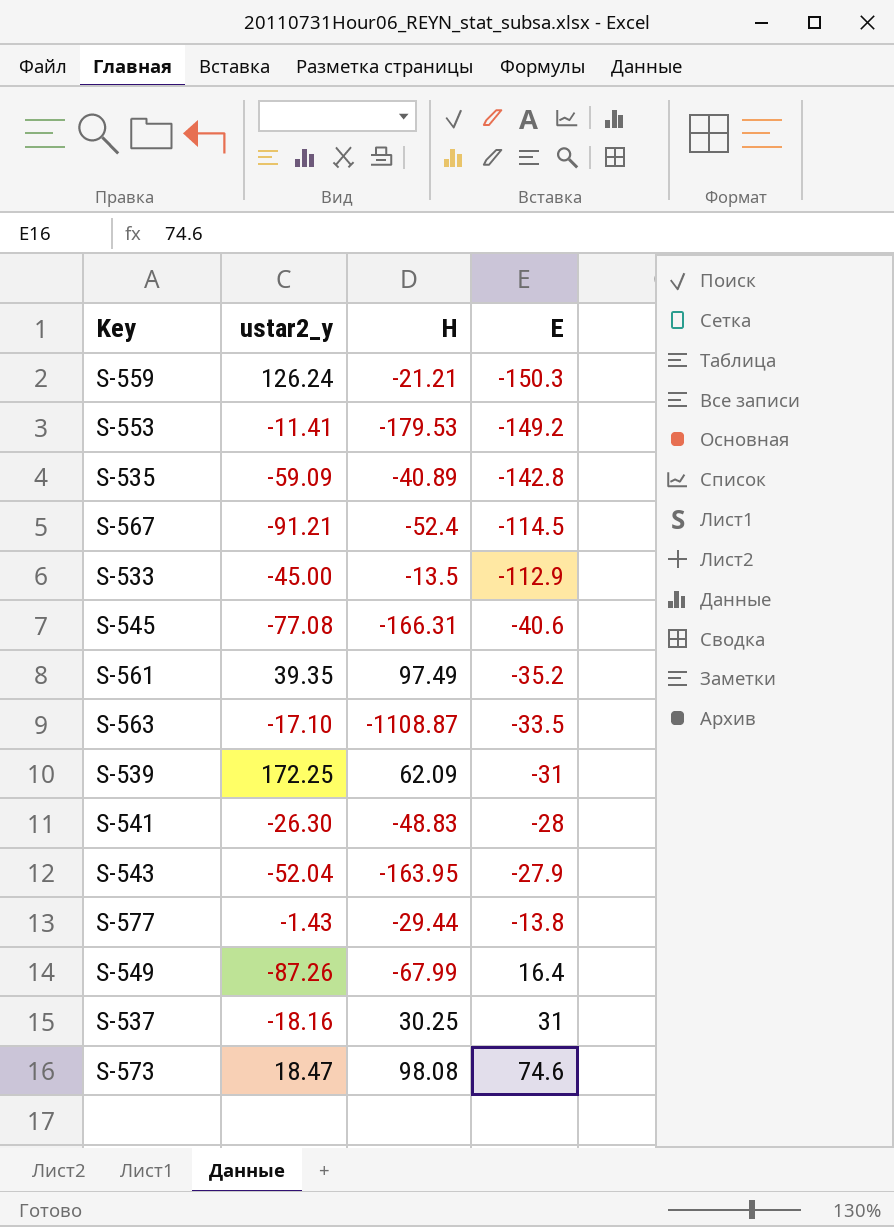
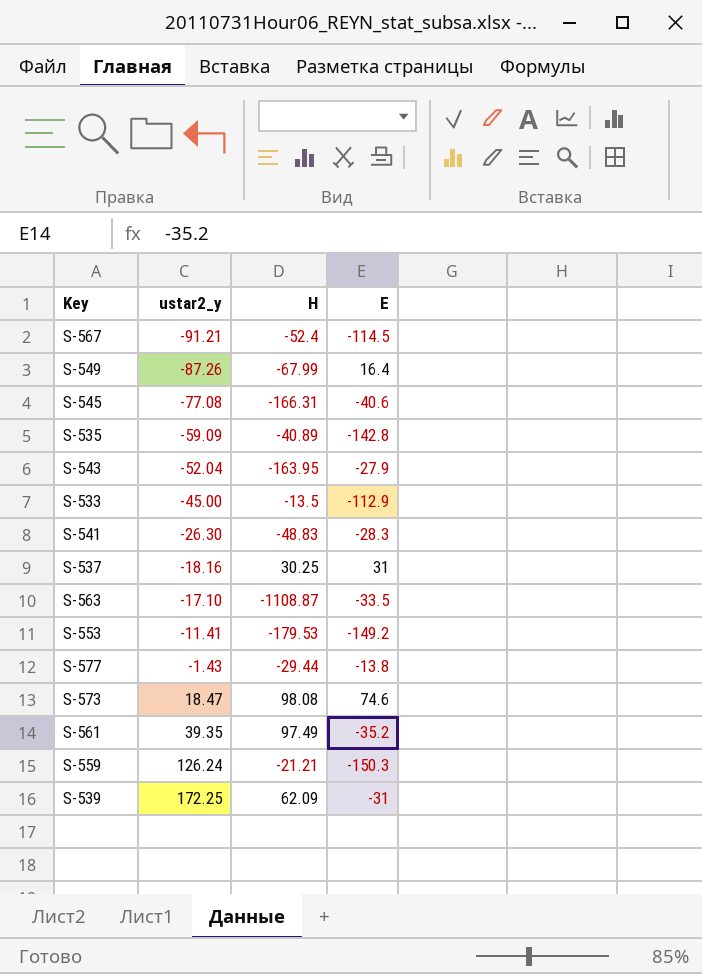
row order: E ascending -> ustar2_y ascending
S-541 | E: -28 -> -28.3

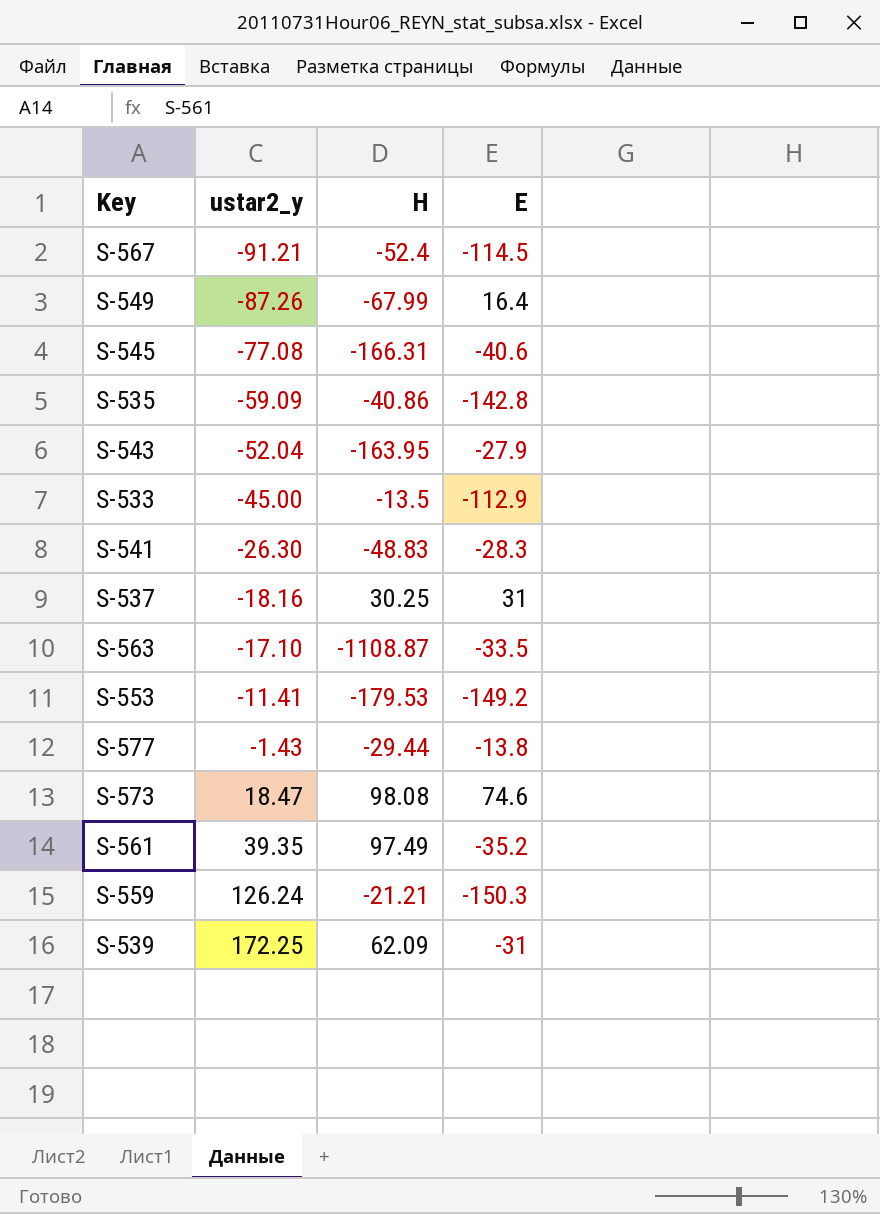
S-535 | H: -40.89 -> -40.86

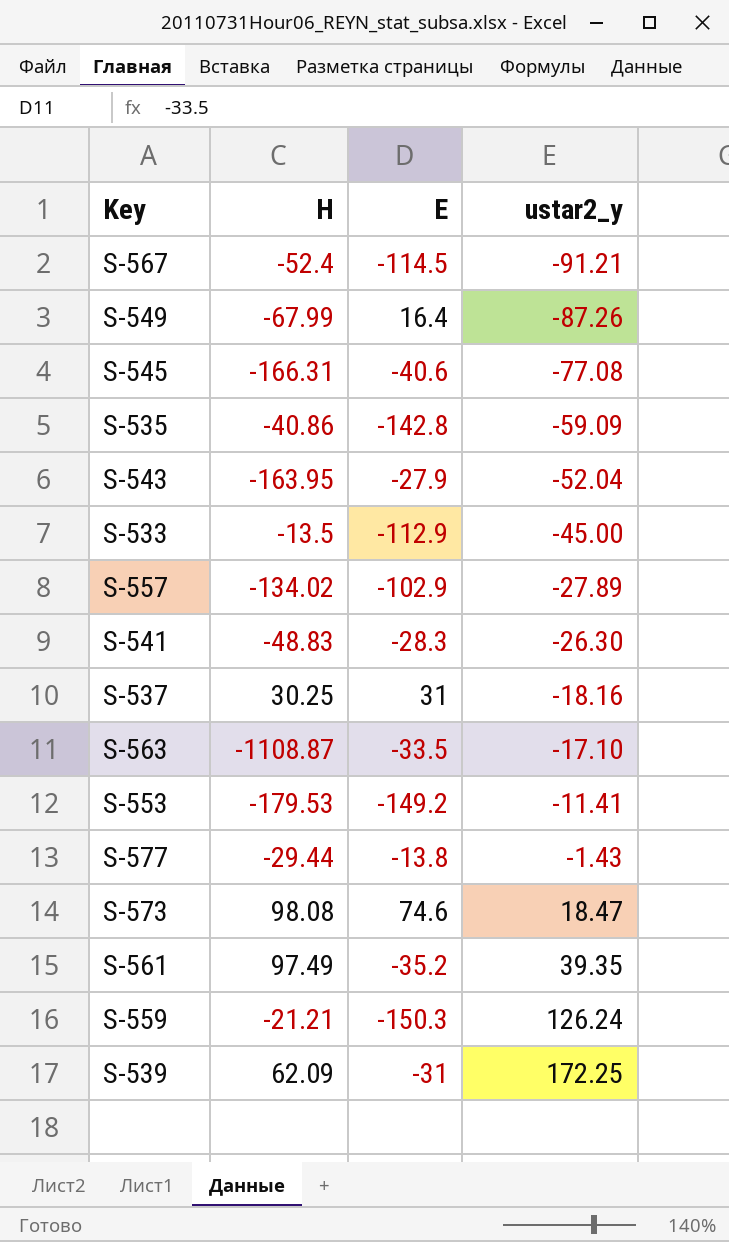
column ustar2_y | position: 2 -> 4
row S-557: none -> -134.02 | -102.9 | -27.89

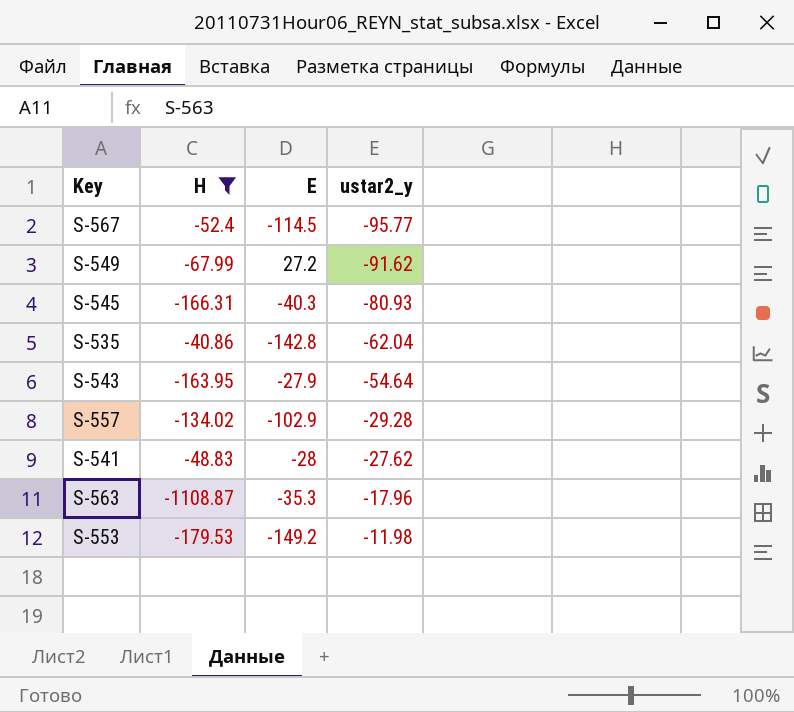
filter: none -> H <= -40.86
S-567 | ustar2_y: -91.21 -> -95.77
S-549 | E: 16.4 -> 27.2
S-549 | ustar2_y: -87.26 -> -91.62
S-545 | E: -40.6 -> -40.3
S-545 | ustar2_y: -77.08 -> -80.93
S-535 | ustar2_y: -59.09 -> -62.04
S-543 | ustar2_y: -52.04 -> -54.64
S-557 | ustar2_y: -27.89 -> -29.28
S-541 | E: -28.3 -> -28
S-541 | ustar2_y: -26.30 -> -27.62
S-563 | E: -33.5 -> -35.3
S-563 | ustar2_y: -17.10 -> -17.96
S-553 | ustar2_y: -11.41 -> -11.98

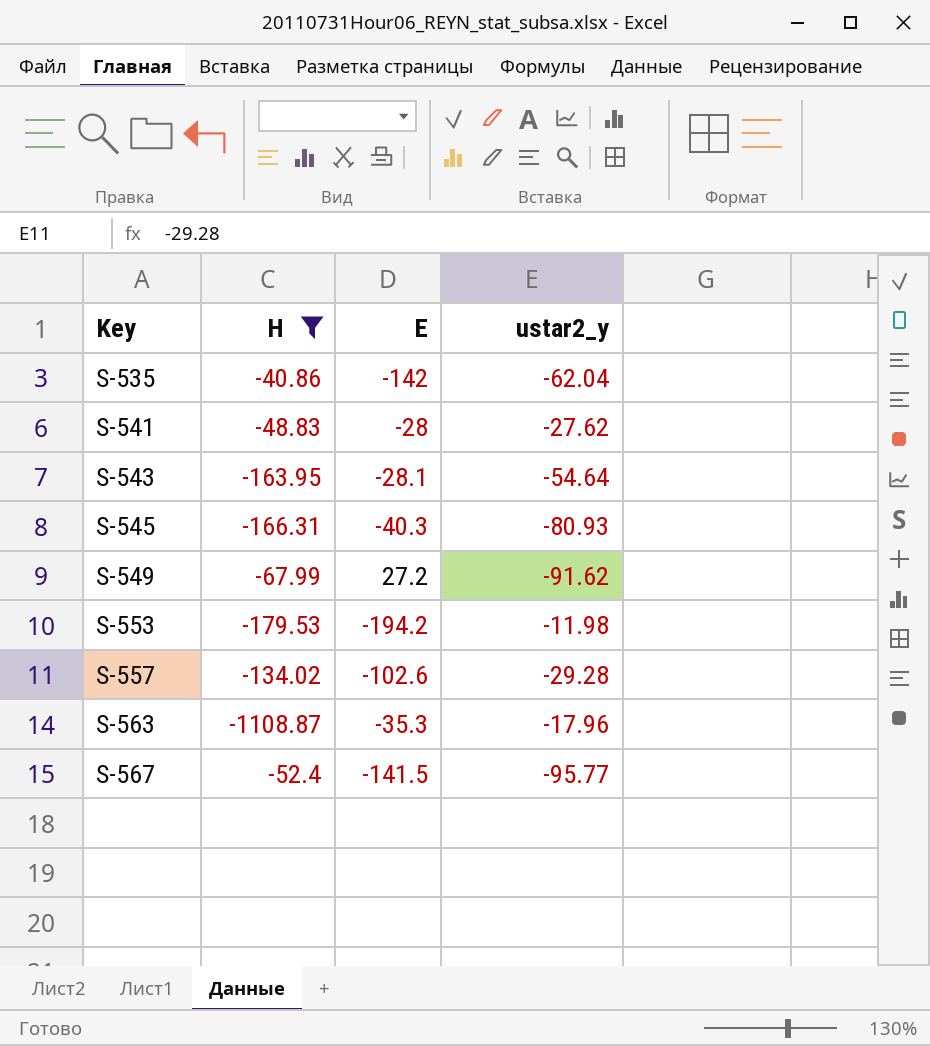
row order: ustar2_y ascending -> Key ascending
S-535 | E: -142.8 -> -142
S-543 | E: -27.9 -> -28.1
S-553 | E: -149.2 -> -194.2
S-557 | E: -102.9 -> -102.6
S-567 | E: -114.5 -> -141.5

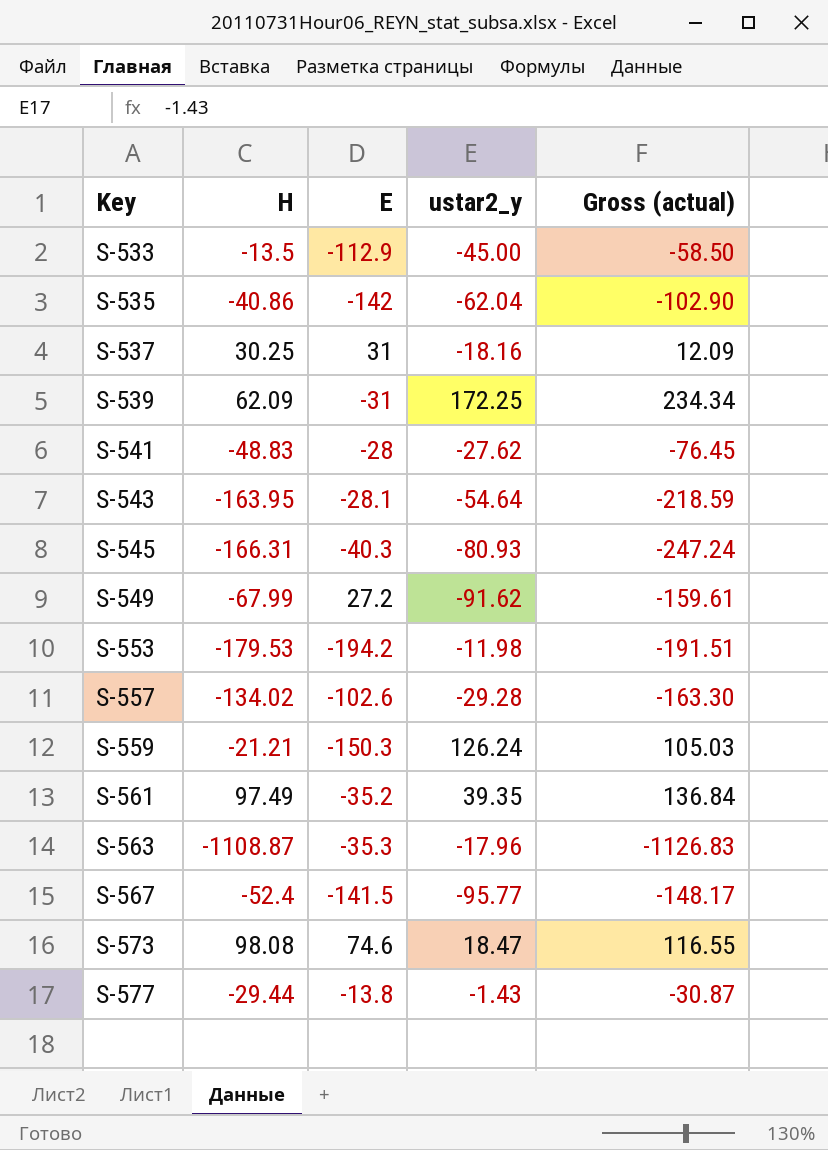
filter: H <= -40.86 -> none
column Gross (actual) | formula: none -> [H] + [ustar2_y]

